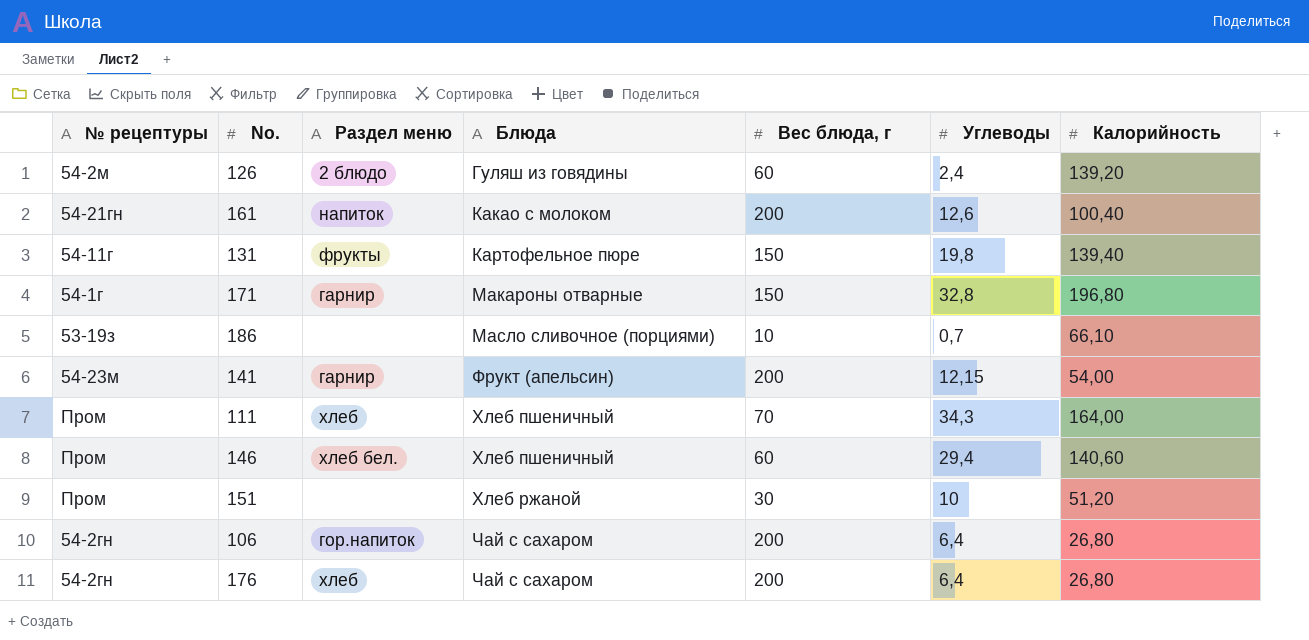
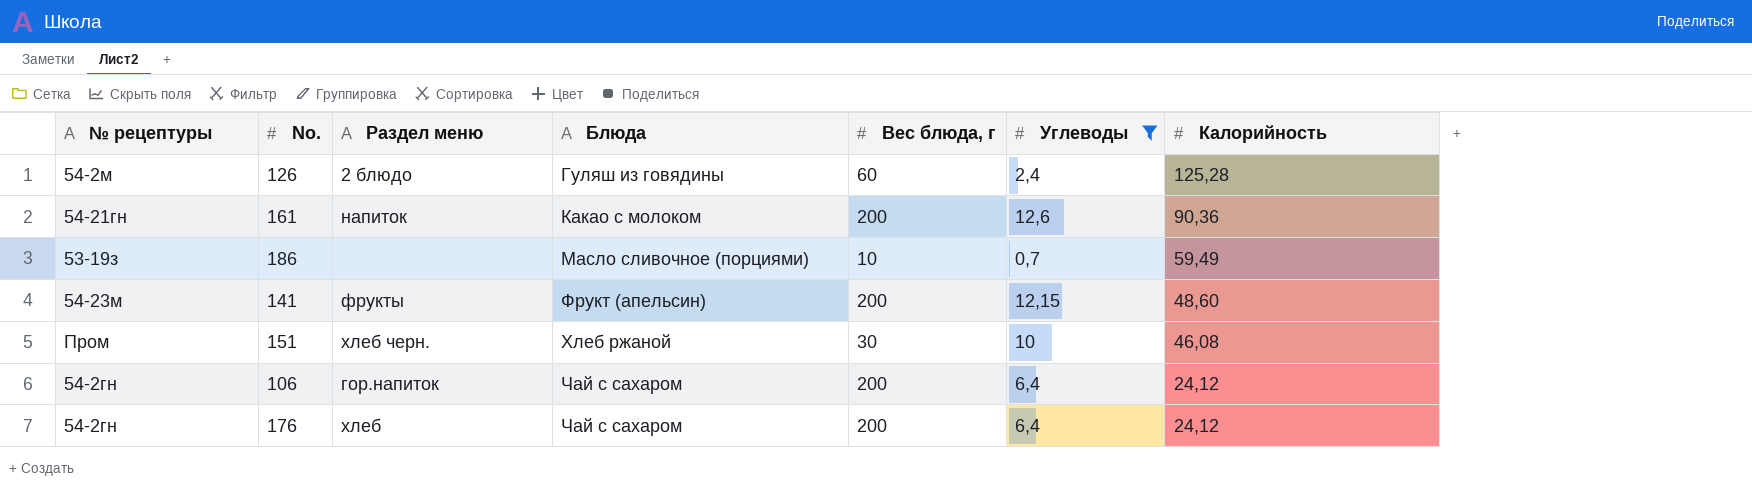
filter: none -> Углеводы <= 12,6
126 | Калорийность: 139,20 -> 125,28
161 | Калорийность: 100,40 -> 90,36
186 | Калорийность: 66,10 -> 59,49
141 | Раздел меню: гарнир -> фрукты
141 | Калорийность: 54,00 -> 48,60
151 | Раздел меню: none -> хлеб черн.
151 | Калорийность: 51,20 -> 46,08
106 | Калорийность: 26,80 -> 24,12
176 | Калорийность: 26,80 -> 24,12

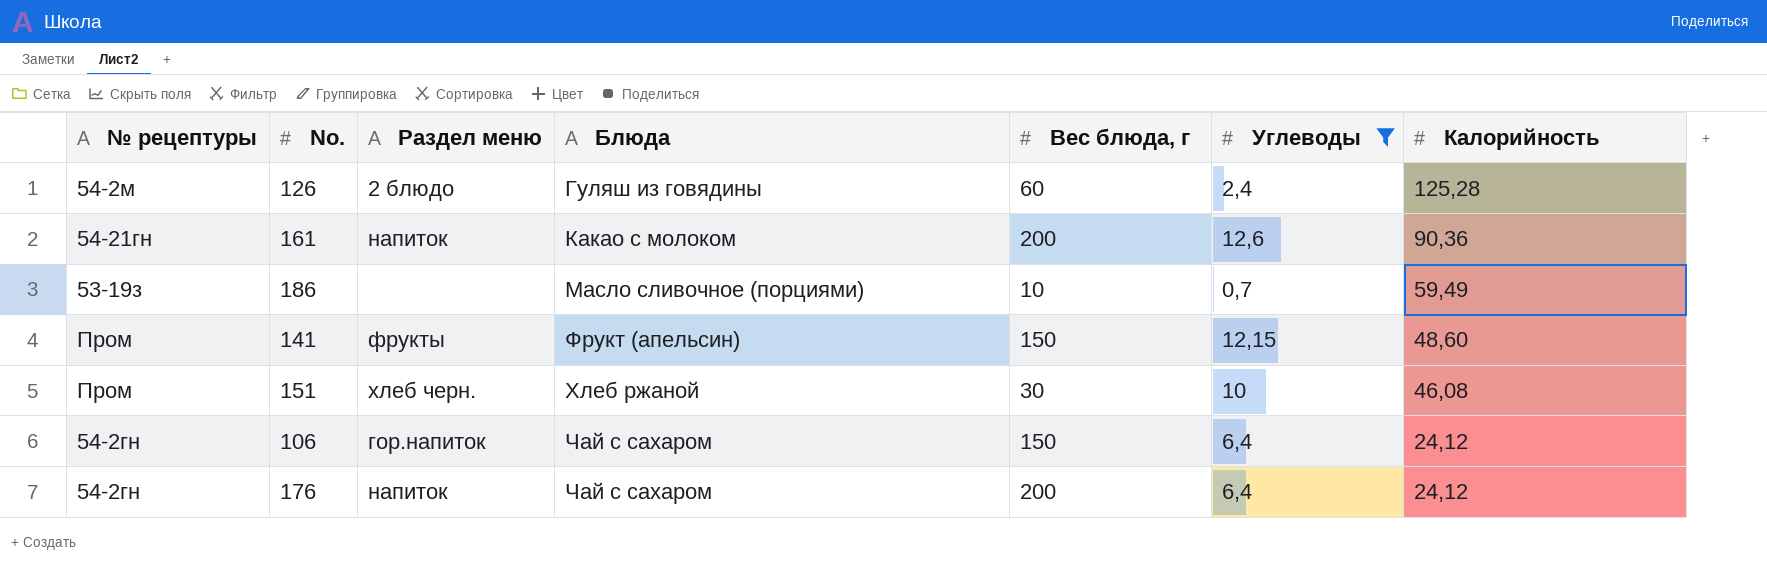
141 | № рецептуры: 54-23м -> Пром
141 | Вес блюда, г: 200 -> 150
106 | Вес блюда, г: 200 -> 150
176 | Раздел меню: хлеб -> напиток

